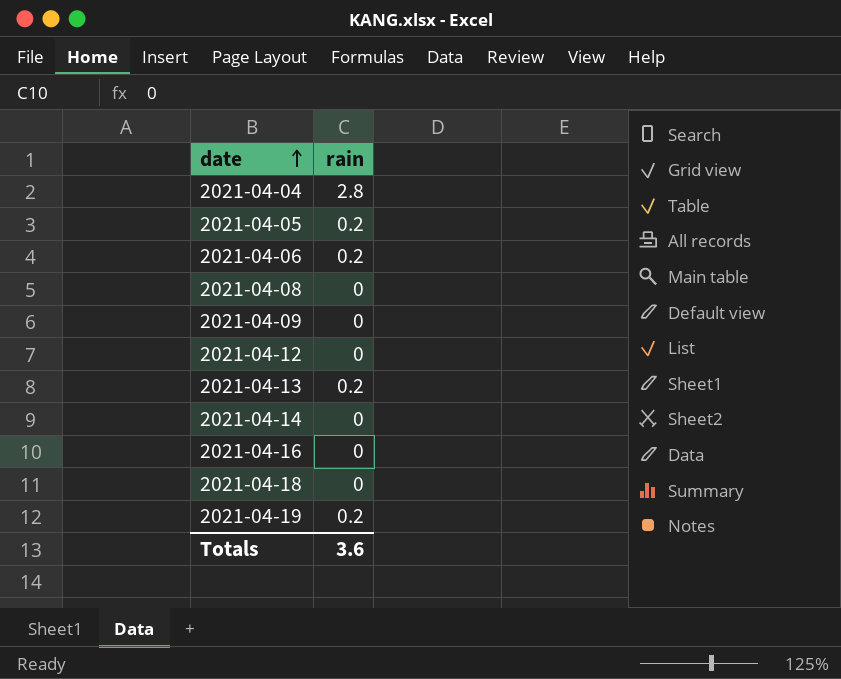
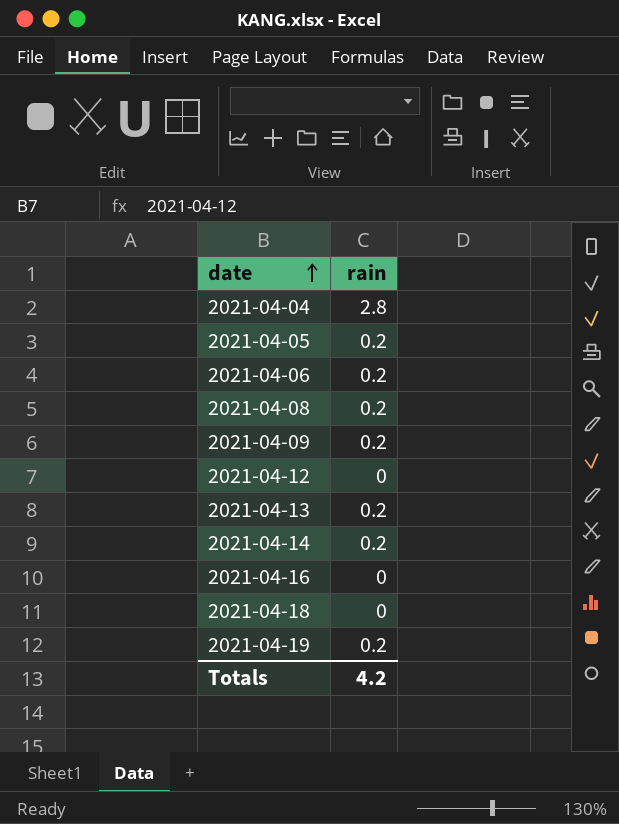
2021-04-08 | rain: 0 -> 0.2
2021-04-09 | rain: 0 -> 0.2
2021-04-14 | rain: 0 -> 0.2
Totals | rain: 3.6 -> 4.2

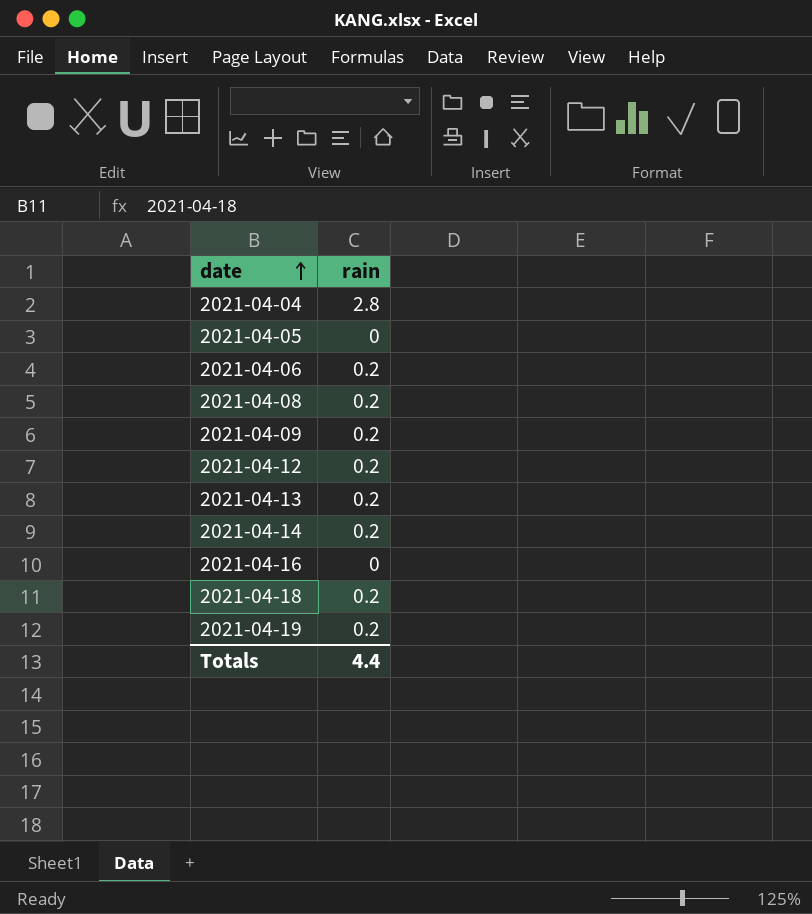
2021-04-05 | rain: 0.2 -> 0
2021-04-12 | rain: 0 -> 0.2
2021-04-18 | rain: 0 -> 0.2
Totals | rain: 4.2 -> 4.4

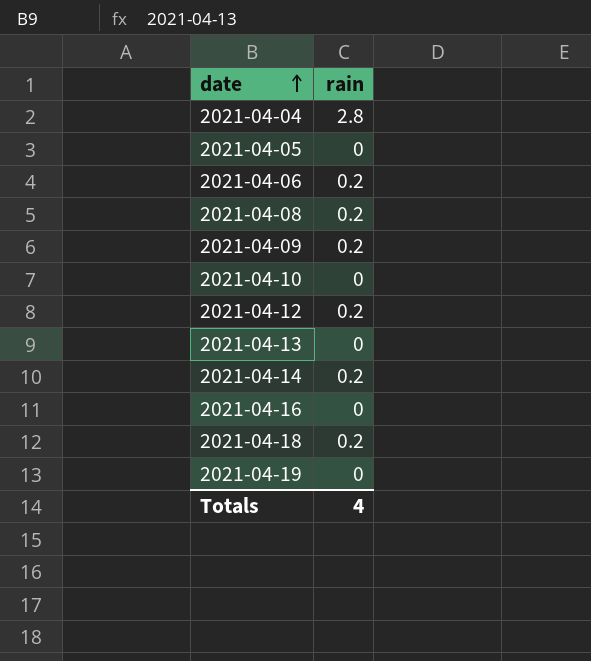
row 2021-04-10: none -> 0
2021-04-13 | rain: 0.2 -> 0
2021-04-19 | rain: 0.2 -> 0
Totals | rain: 4.4 -> 4

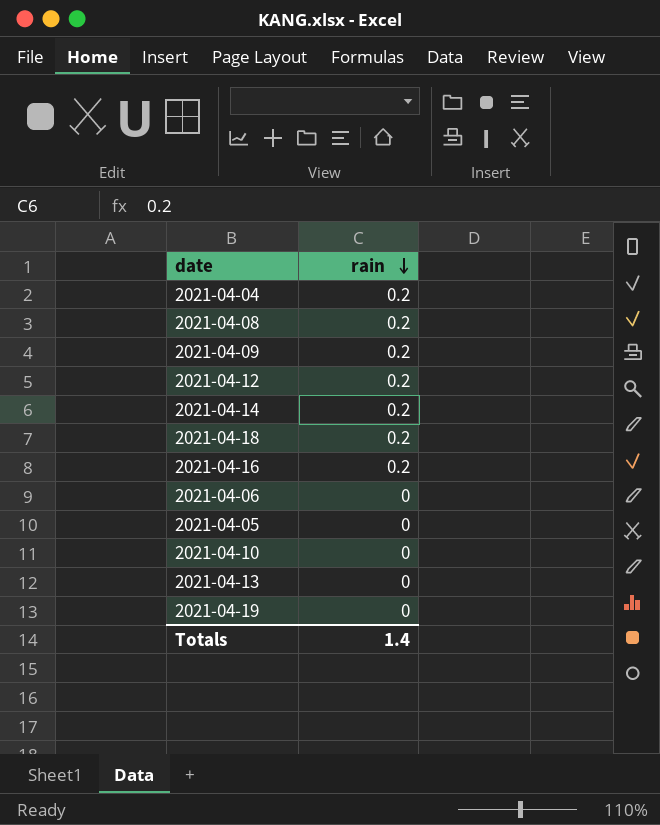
row order: date ascending -> rain descending
2021-04-04 | rain: 2.8 -> 0.2
2021-04-16 | rain: 0 -> 0.2
2021-04-06 | rain: 0.2 -> 0
Totals | rain: 4 -> 1.4

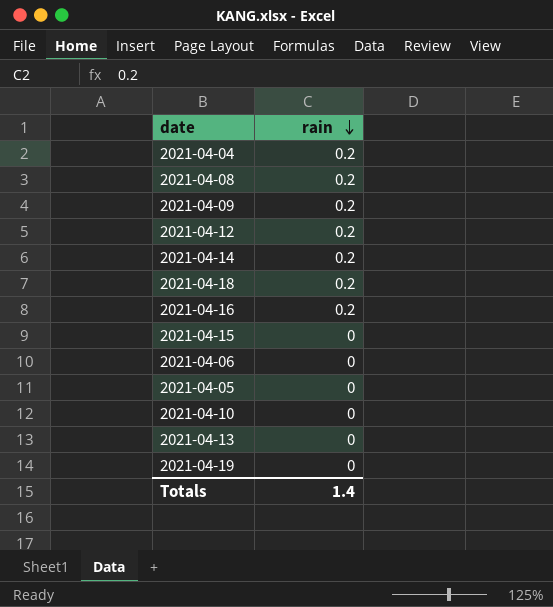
row 2021-04-15: none -> 0

